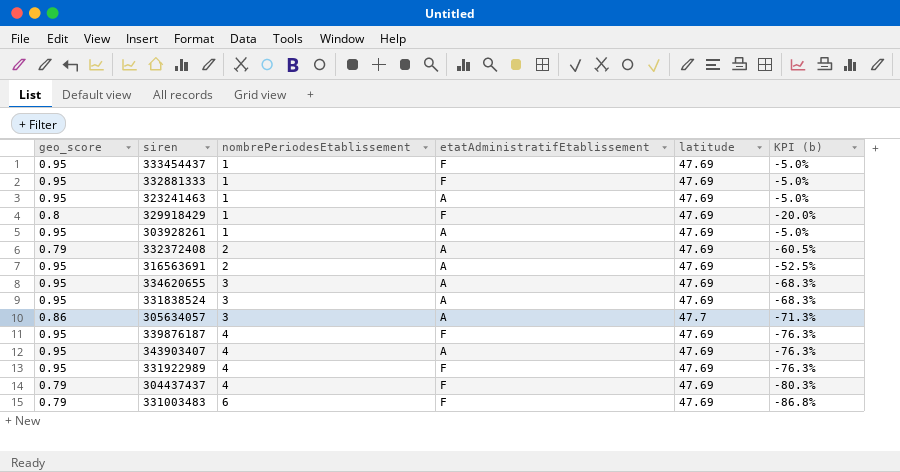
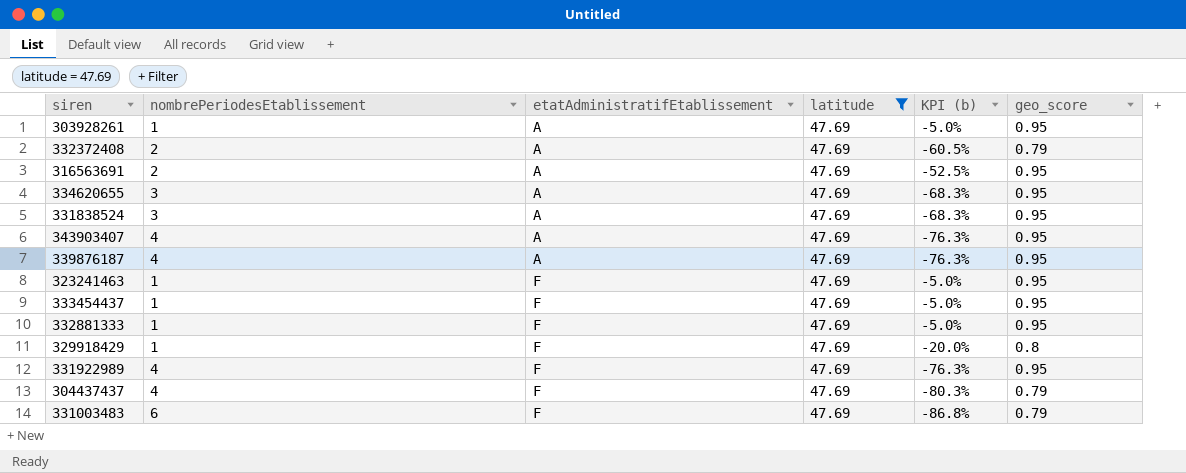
filter: none -> latitude = 47.69
row order: nombrePeriodesEtablissement ascending -> etatAdministratifEtablissement ascending
column geo_score | position: 1 -> 6
339876187 | etatAdministratifEtablissement: F -> A
323241463 | etatAdministratifEtablissement: A -> F

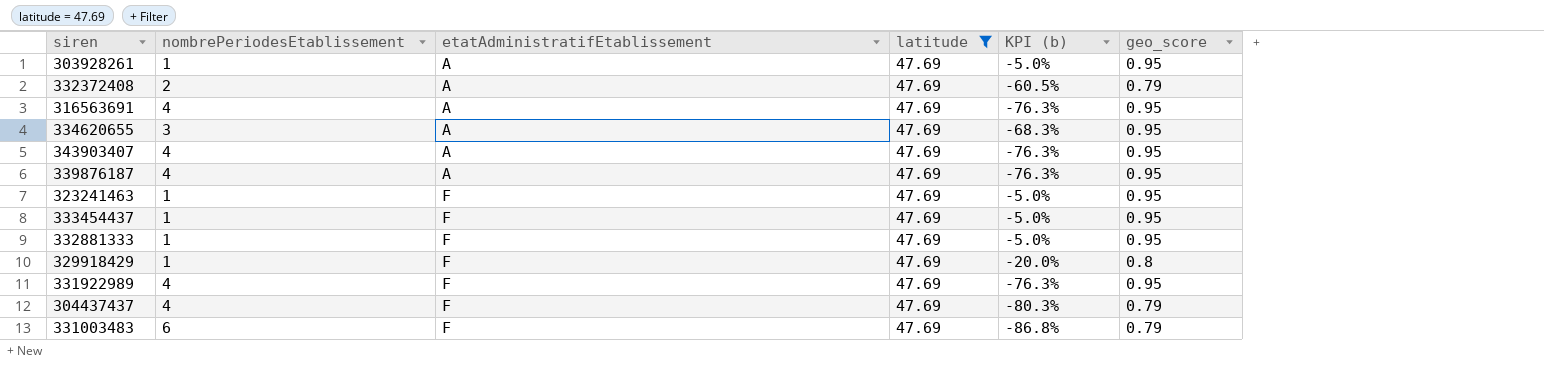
row 331838524: 3 | A | 47.69 | -68.3% | 0.95 -> none
316563691 | nombrePeriodesEtablissement: 2 -> 4
316563691 | KPI (b): -52.5% -> -76.3%

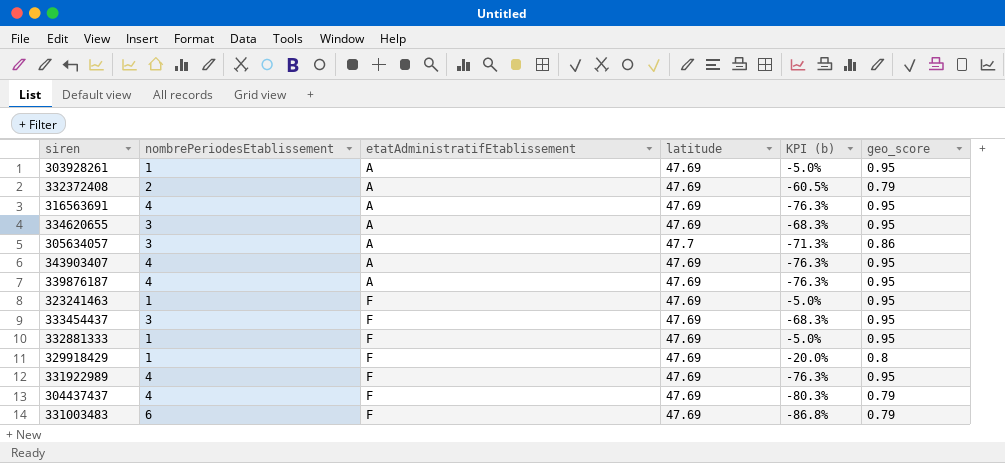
filter: latitude = 47.69 -> none
333454437 | nombrePeriodesEtablissement: 1 -> 3
333454437 | KPI (b): -5.0% -> -68.3%

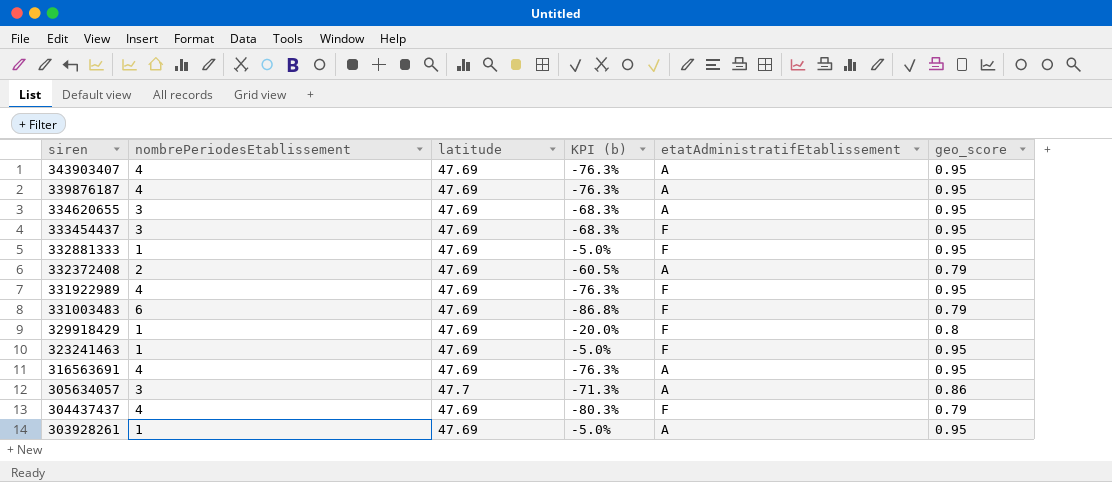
row order: etatAdministratifEtablissement ascending -> siren descending
column etatAdministratifEtablissement | position: 3 -> 5

